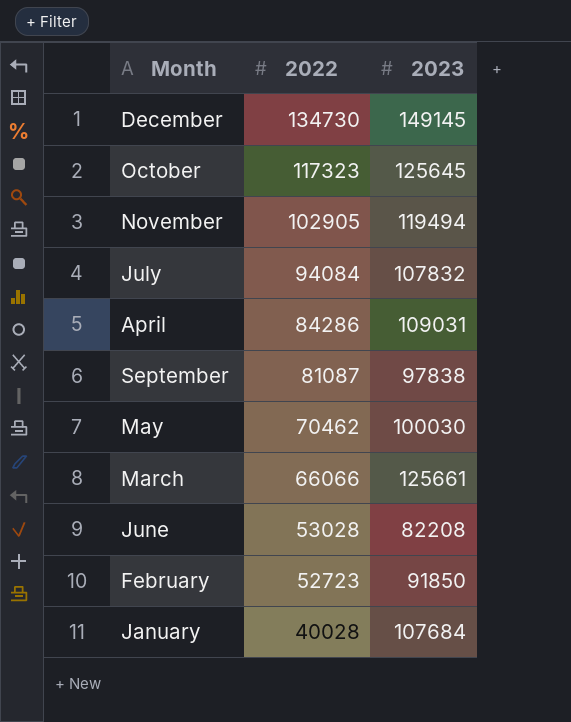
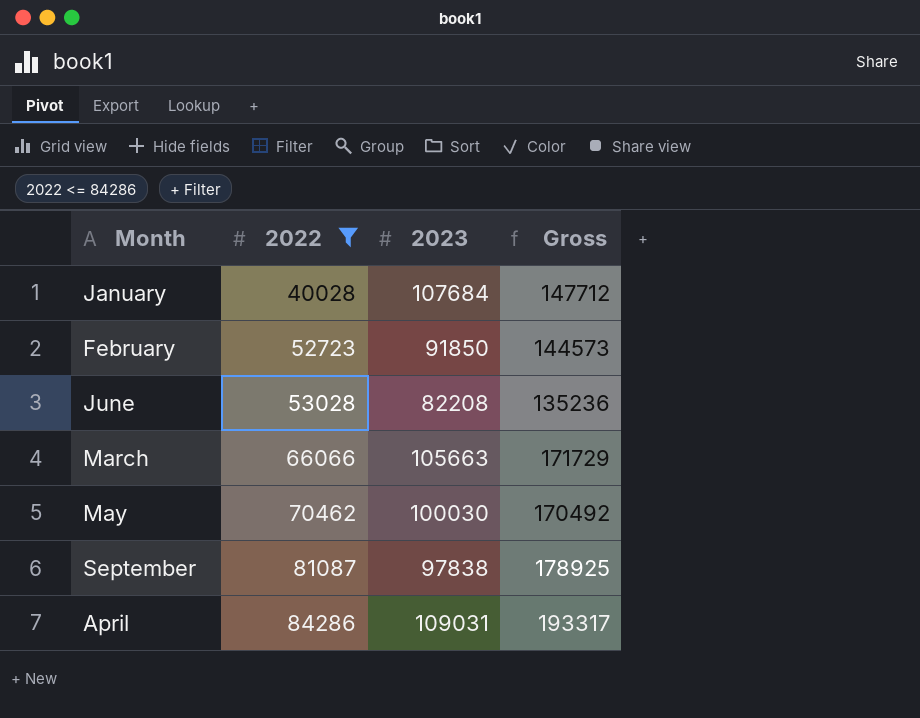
filter: none -> 2022 <= 84286
row order: 2022 descending -> 2022 ascending
column Gross | formula: none -> [2022] + [2023]
March | 2023: 125661 -> 105663

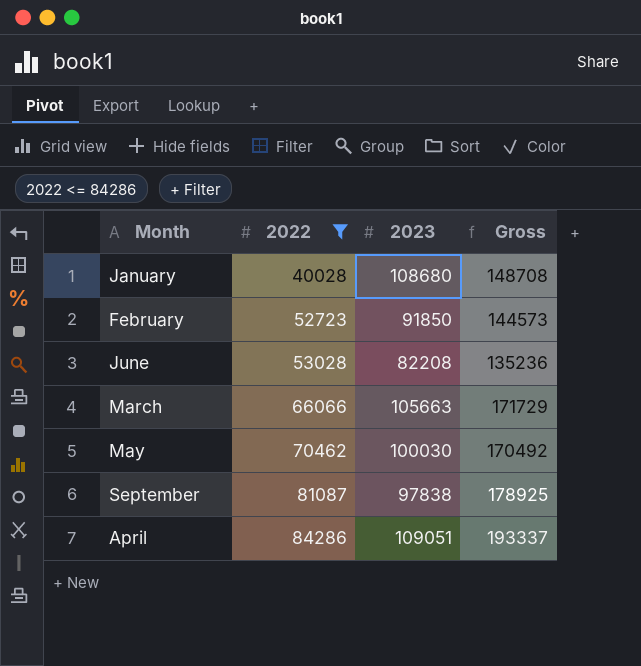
January | 2023: 107684 -> 108680
January | Gross: 147712 -> 148708
April | 2023: 109031 -> 109051
April | Gross: 193317 -> 193337

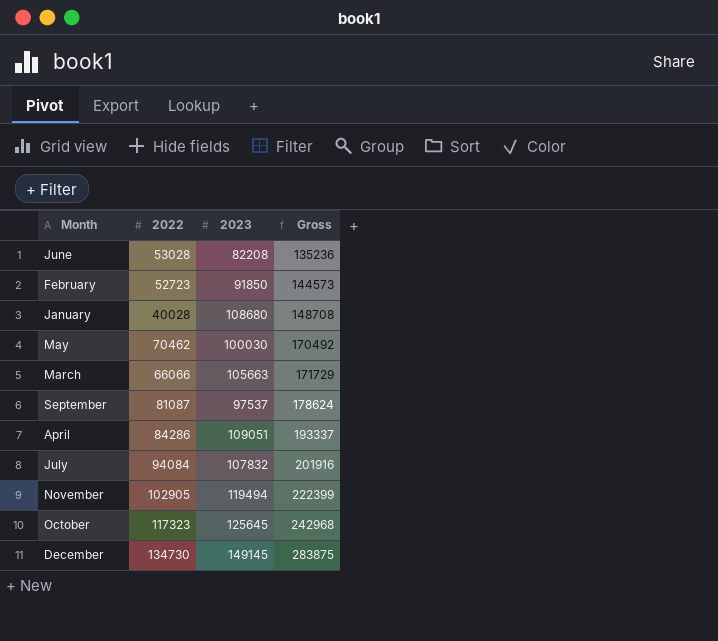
filter: 2022 <= 84286 -> none
row order: 2022 ascending -> Gross ascending
September | 2023: 97838 -> 97537
September | Gross: 178925 -> 178624

